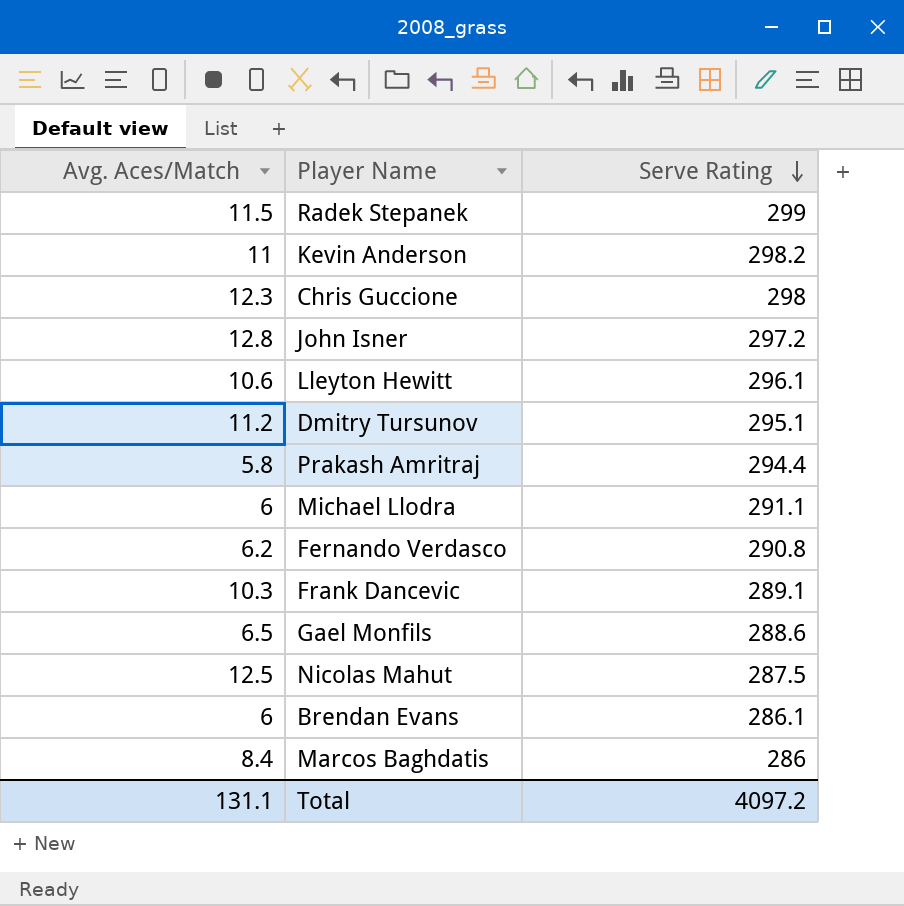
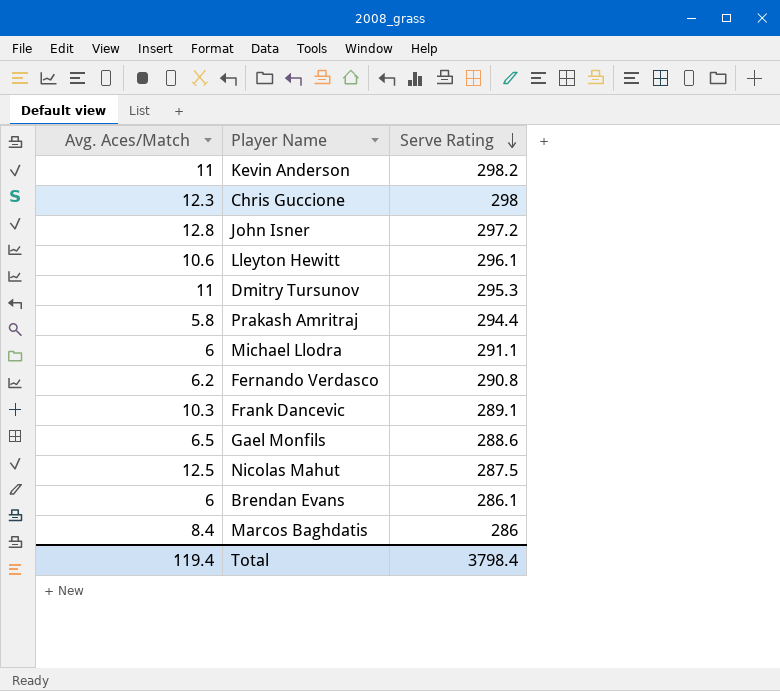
row Radek Stepanek: 11.5 | 299 -> none
Dmitry Tursunov | Avg. Aces/Match: 11.2 -> 11
Dmitry Tursunov | Serve Rating: 295.1 -> 295.3
Total | Avg. Aces/Match: 131.1 -> 119.4
Total | Serve Rating: 4097.2 -> 3798.4

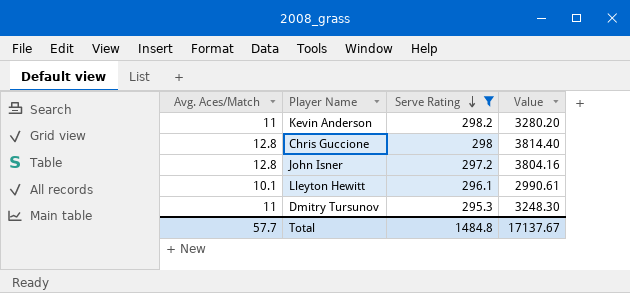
filter: none -> Serve Rating >= 295.3
column Value | formula: none -> [Avg. Aces/Match] * [Serve Rating]
Chris Guccione | Avg. Aces/Match: 12.3 -> 12.8
Lleyton Hewitt | Avg. Aces/Match: 10.6 -> 10.1
Total | Avg. Aces/Match: 119.4 -> 57.7
Total | Serve Rating: 3798.4 -> 1484.8

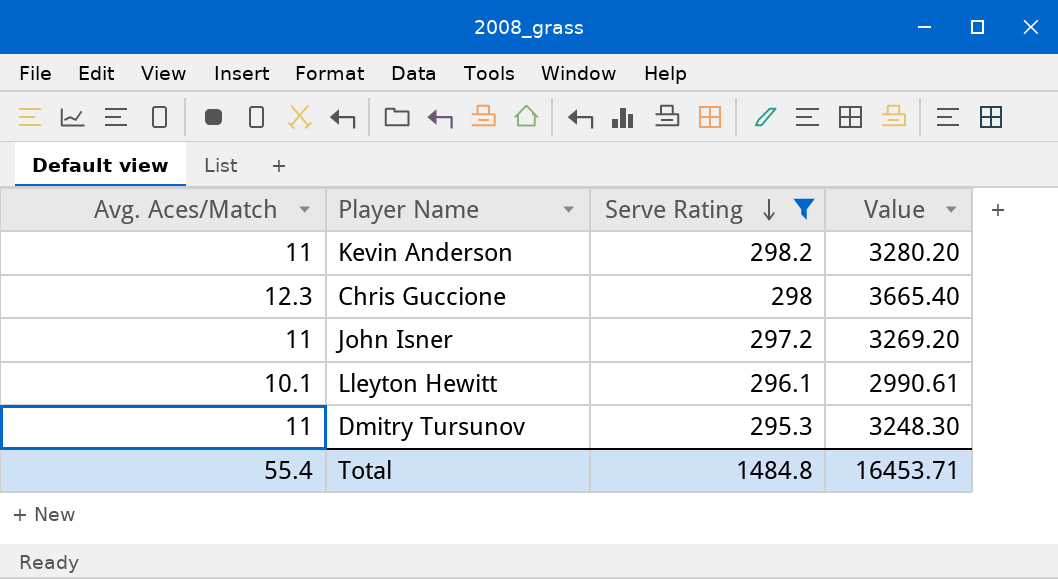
Chris Guccione | Avg. Aces/Match: 12.8 -> 12.3
Chris Guccione | Value: 3814.40 -> 3665.40
John Isner | Avg. Aces/Match: 12.8 -> 11
John Isner | Value: 3804.16 -> 3269.20
Total | Avg. Aces/Match: 57.7 -> 55.4
Total | Value: 17137.67 -> 16453.71

